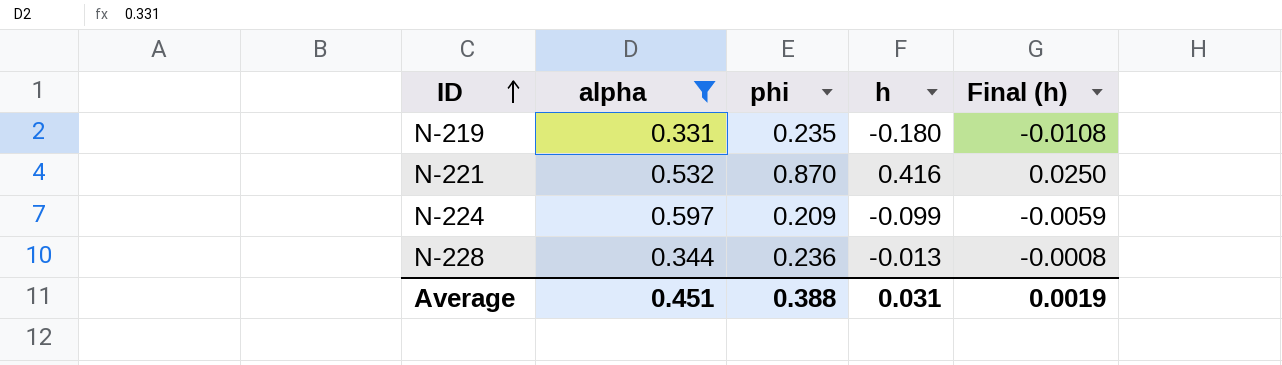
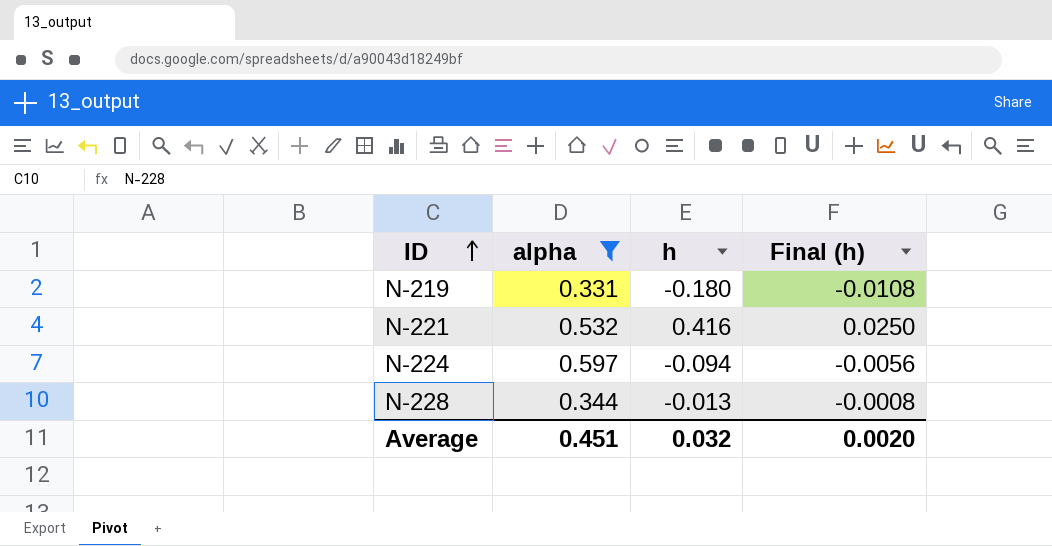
column phi | position: 3 -> none
N-224 | h: -0.099 -> -0.094
N-224 | Final (h): -0.0059 -> -0.0056
Average | h: 0.031 -> 0.032
Average | Final (h): 0.0019 -> 0.0020

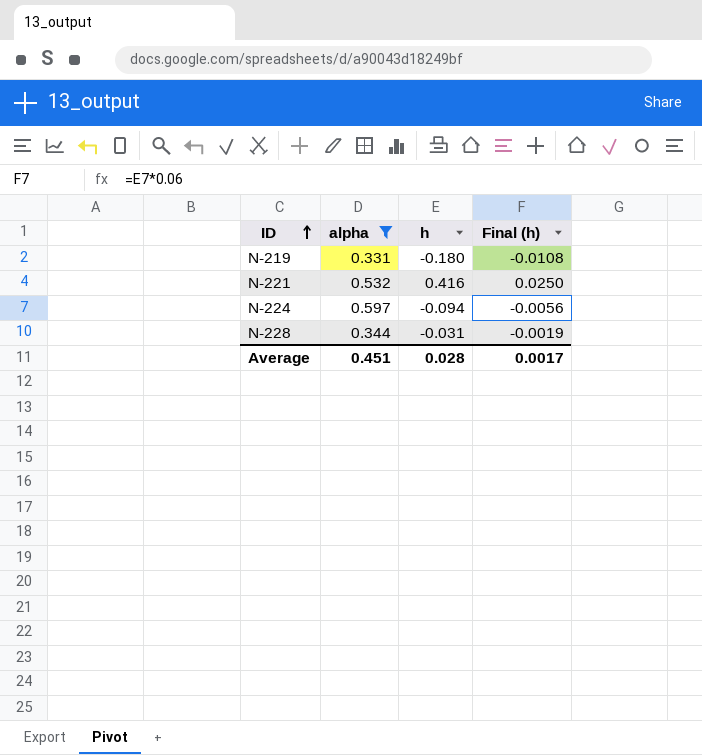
N-228 | h: -0.013 -> -0.031
N-228 | Final (h): -0.0008 -> -0.0019
Average | h: 0.032 -> 0.028
Average | Final (h): 0.0020 -> 0.0017

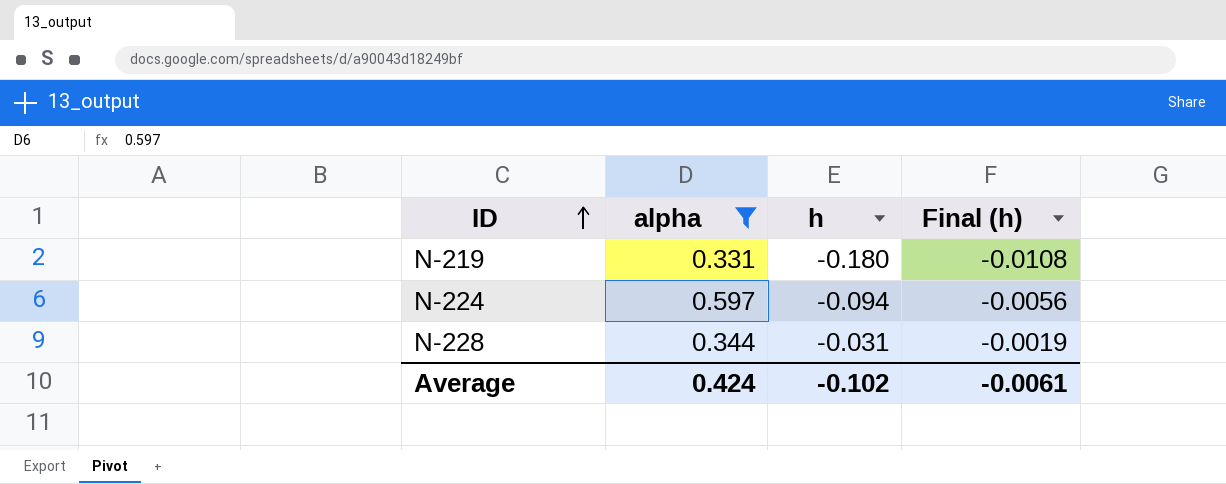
row N-221: 0.532 | 0.416 | 0.0250 -> none
Average | alpha: 0.451 -> 0.424
Average | h: 0.028 -> -0.102
Average | Final (h): 0.0017 -> -0.0061

